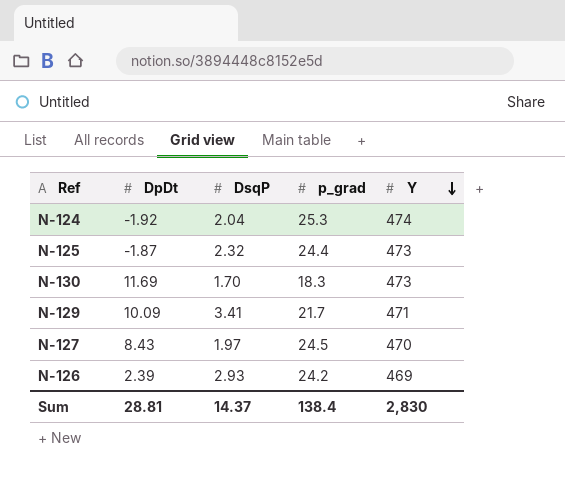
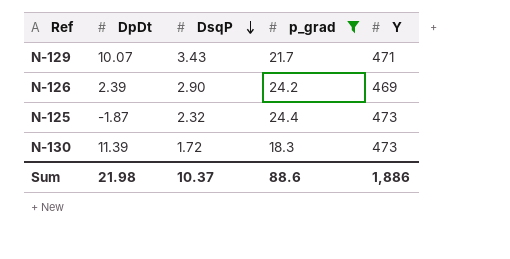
filter: none -> p_grad <= 24.4
row order: Y descending -> DsqP descending
N-129 | DpDt: 10.09 -> 10.07
N-129 | DsqP: 3.41 -> 3.43
N-126 | DsqP: 2.93 -> 2.90
N-130 | DpDt: 11.69 -> 11.39
N-130 | DsqP: 1.70 -> 1.72
Sum | DpDt: 28.81 -> 21.98
Sum | DsqP: 14.37 -> 10.37
Sum | p_grad: 138.4 -> 88.6
Sum | Y: 2,830 -> 1,886

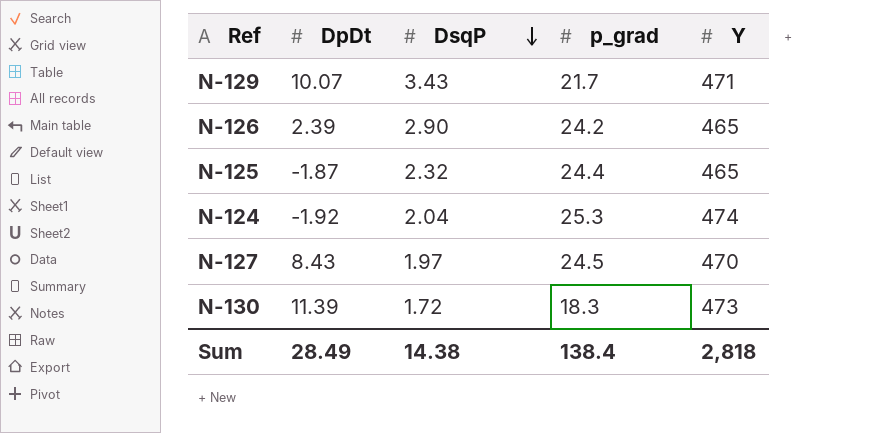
filter: p_grad <= 24.4 -> none
N-126 | Y: 469 -> 465
N-125 | Y: 473 -> 465
Sum | DpDt: 21.98 -> 28.49
Sum | DsqP: 10.37 -> 14.38
Sum | p_grad: 88.6 -> 138.4
Sum | Y: 1,886 -> 2,818

